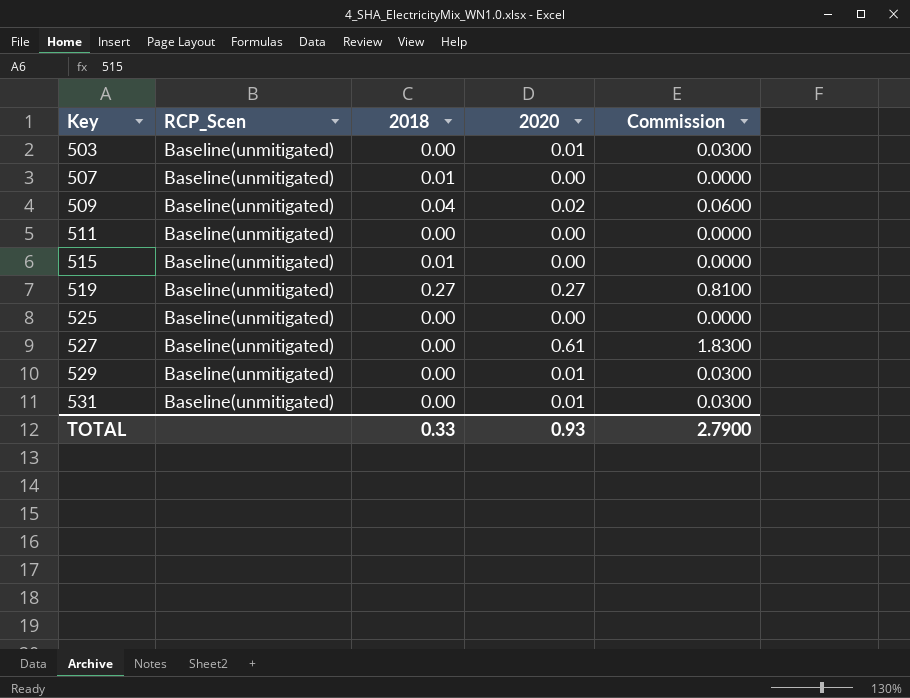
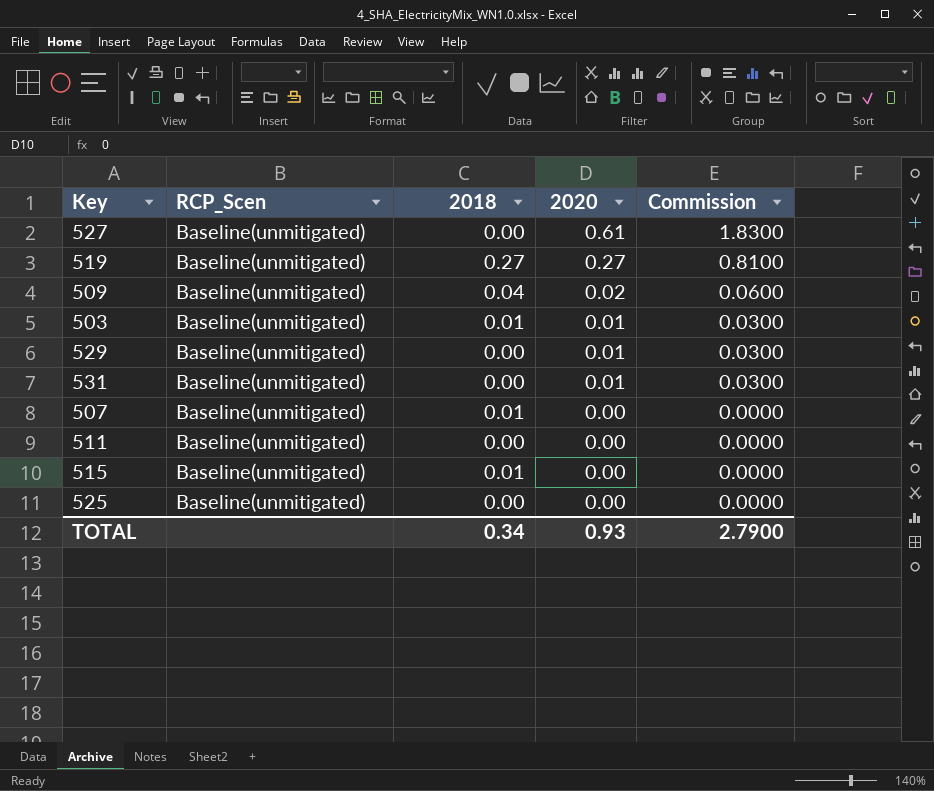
row order: Key ascending -> 2020 descending
503 | 2018: 0.00 -> 0.01
TOTAL | 2018: 0.33 -> 0.34

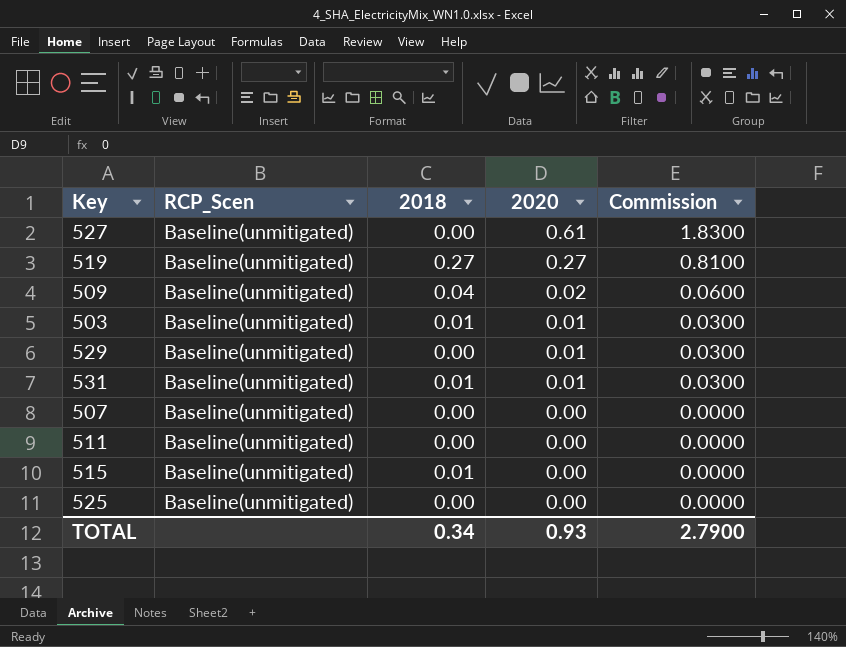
531 | 2018: 0.00 -> 0.01
507 | 2018: 0.01 -> 0.00

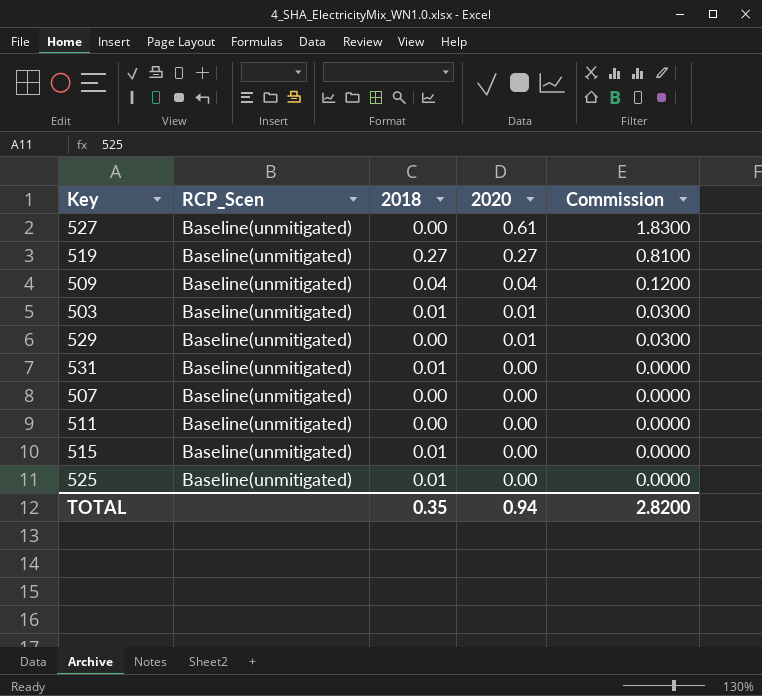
509 | 2020: 0.02 -> 0.04
509 | Commission: 0.0600 -> 0.1200
531 | 2020: 0.01 -> 0.00
531 | Commission: 0.0300 -> 0.0000
525 | 2018: 0.00 -> 0.01
TOTAL | 2018: 0.34 -> 0.35
TOTAL | 2020: 0.93 -> 0.94
TOTAL | Commission: 2.7900 -> 2.8200

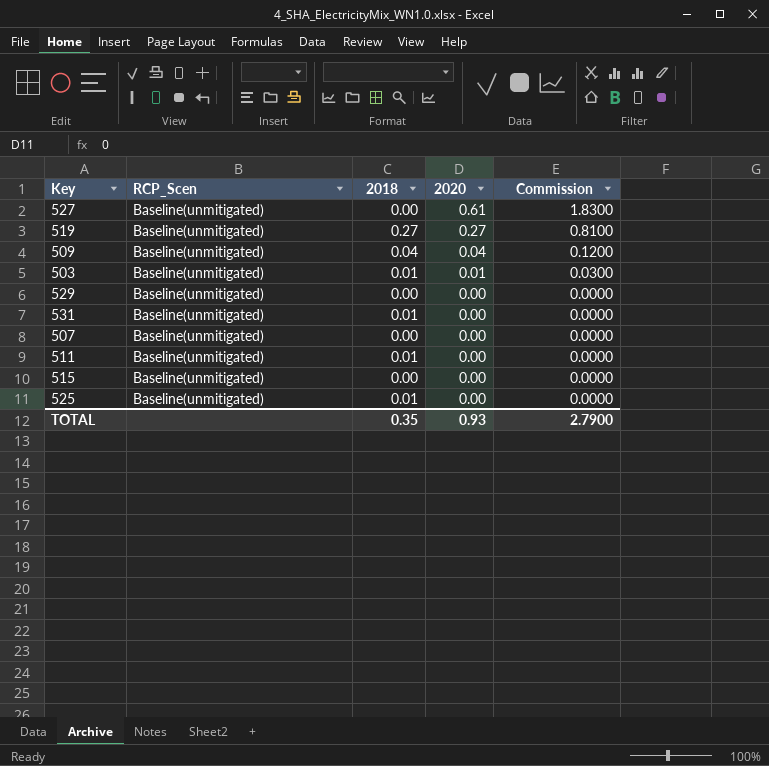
529 | 2020: 0.01 -> 0.00
529 | Commission: 0.0300 -> 0.0000
511 | 2018: 0.00 -> 0.01
515 | 2018: 0.01 -> 0.00
TOTAL | 2020: 0.94 -> 0.93
TOTAL | Commission: 2.8200 -> 2.7900

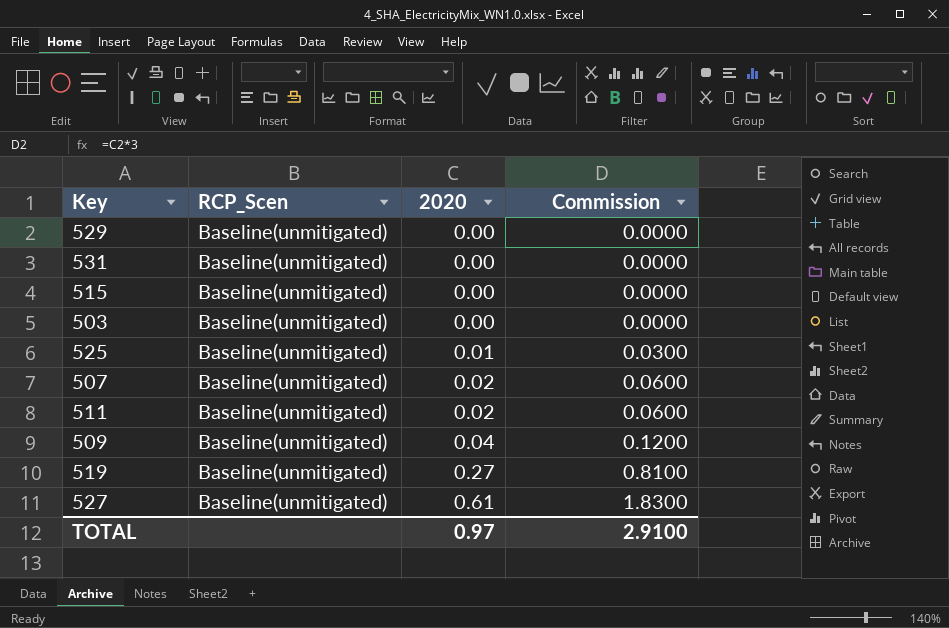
row order: 2020 descending -> 2020 ascending
column 2018 | position: 3 -> none
503 | 2020: 0.01 -> 0.00
503 | Commission: 0.0300 -> 0.0000
525 | 2020: 0.00 -> 0.01
525 | Commission: 0.0000 -> 0.0300
507 | 2020: 0.00 -> 0.02
507 | Commission: 0.0000 -> 0.0600
511 | 2020: 0.00 -> 0.02
511 | Commission: 0.0000 -> 0.0600
TOTAL | 2020: 0.93 -> 0.97
TOTAL | Commission: 2.7900 -> 2.9100

